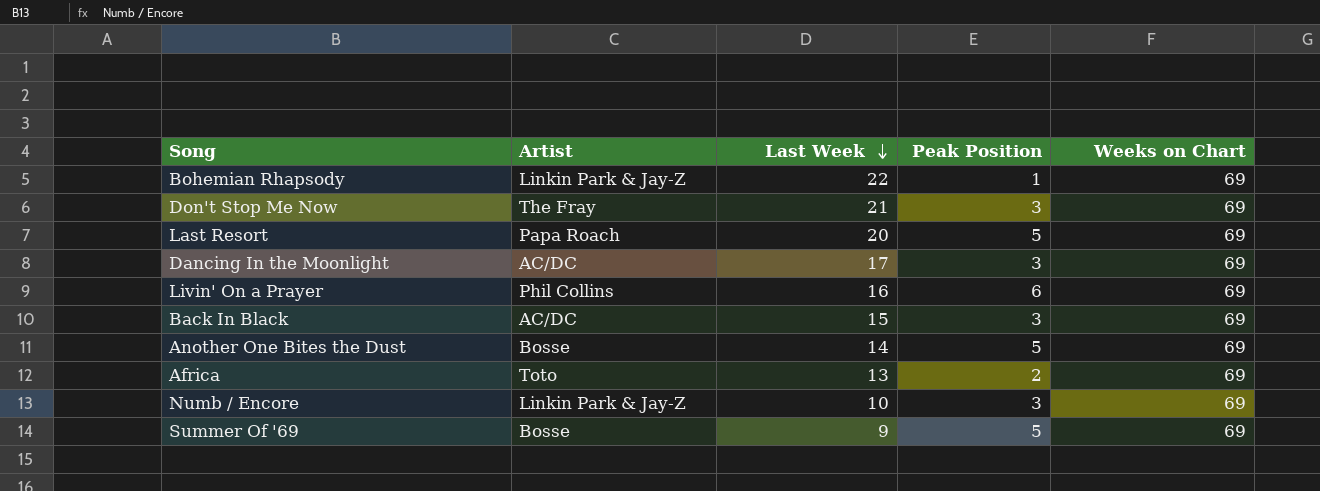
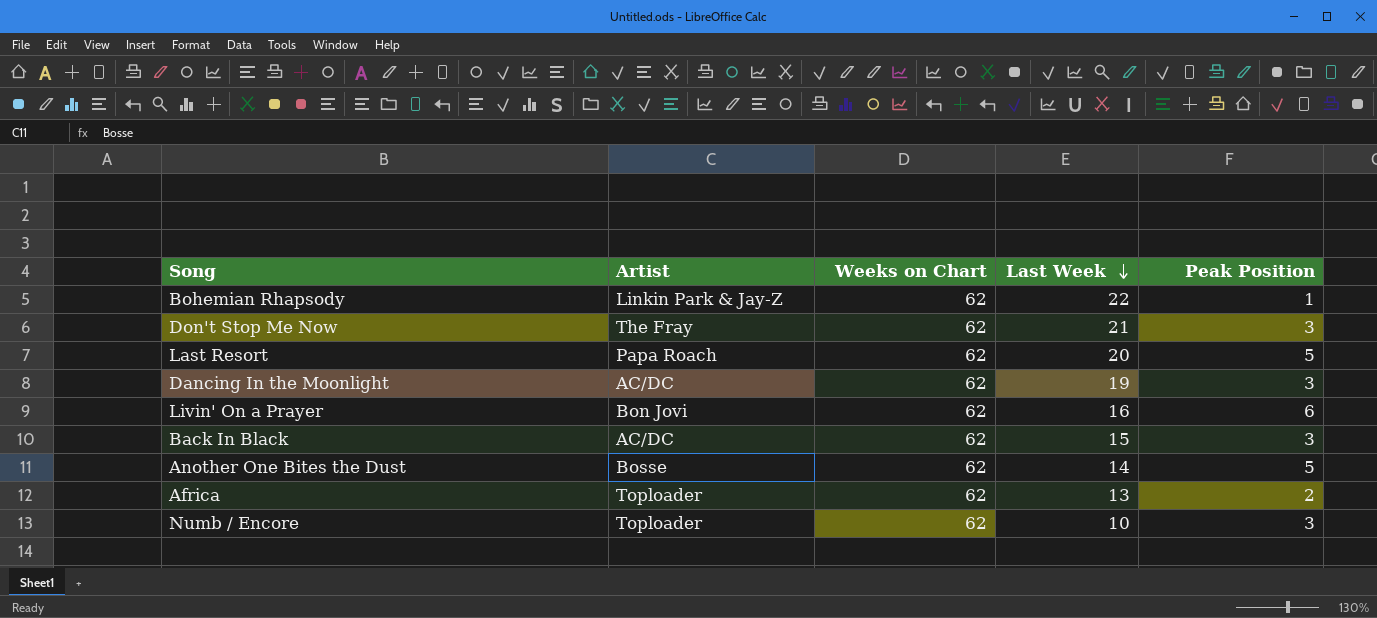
column Weeks on Chart | position: 5 -> 3
row Summer Of '69: Bosse | 9 | 5 | 69 -> none
Bohemian Rhapsody | Weeks on Chart: 69 -> 62
Don't Stop Me Now | Weeks on Chart: 69 -> 62
Last Resort | Weeks on Chart: 69 -> 62
Dancing In the Moonlight | Weeks on Chart: 69 -> 62
Dancing In the Moonlight | Last Week: 17 -> 19
Livin' On a Prayer | Artist: Phil Collins -> Bon Jovi
Livin' On a Prayer | Weeks on Chart: 69 -> 62
Back In Black | Weeks on Chart: 69 -> 62
Another One Bites the Dust | Weeks on Chart: 69 -> 62
Africa | Artist: Toto -> Toploader
Africa | Weeks on Chart: 69 -> 62
Numb / Encore | Artist: Linkin Park & Jay-Z -> Toploader
Numb / Encore | Weeks on Chart: 69 -> 62

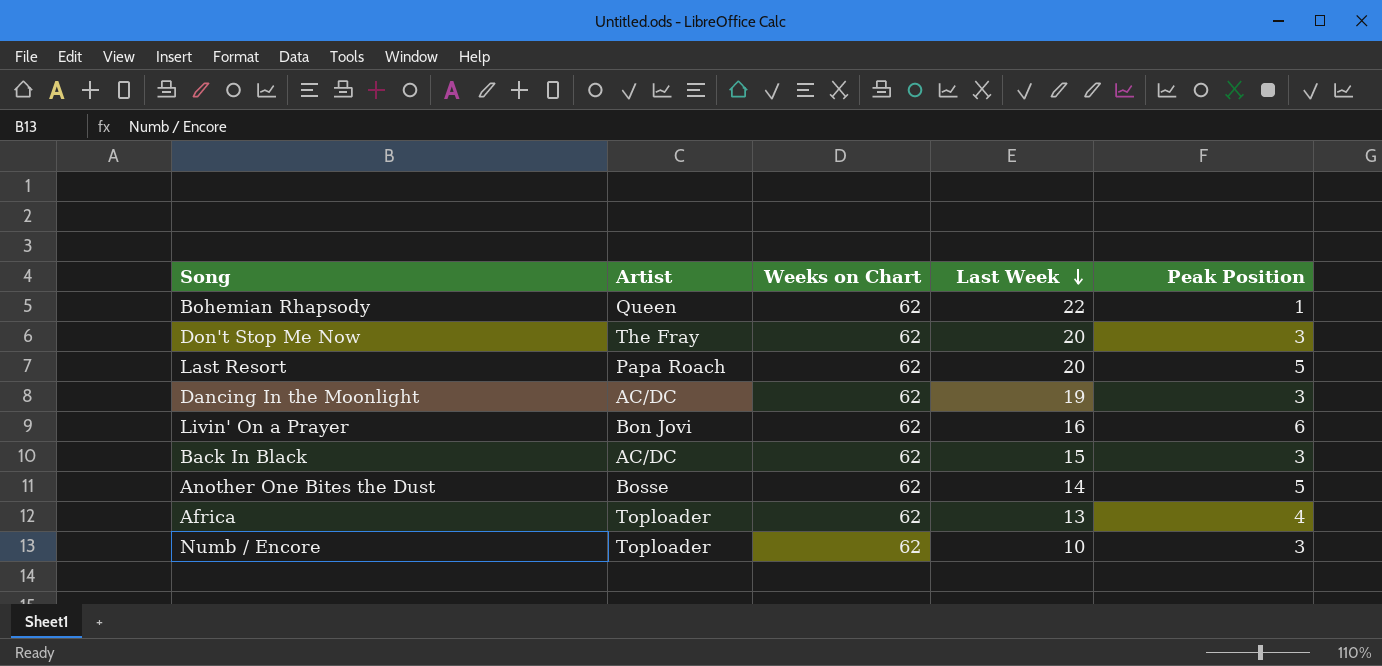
Bohemian Rhapsody | Artist: Linkin Park & Jay-Z -> Queen
Don't Stop Me Now | Last Week: 21 -> 20
Africa | Peak Position: 2 -> 4

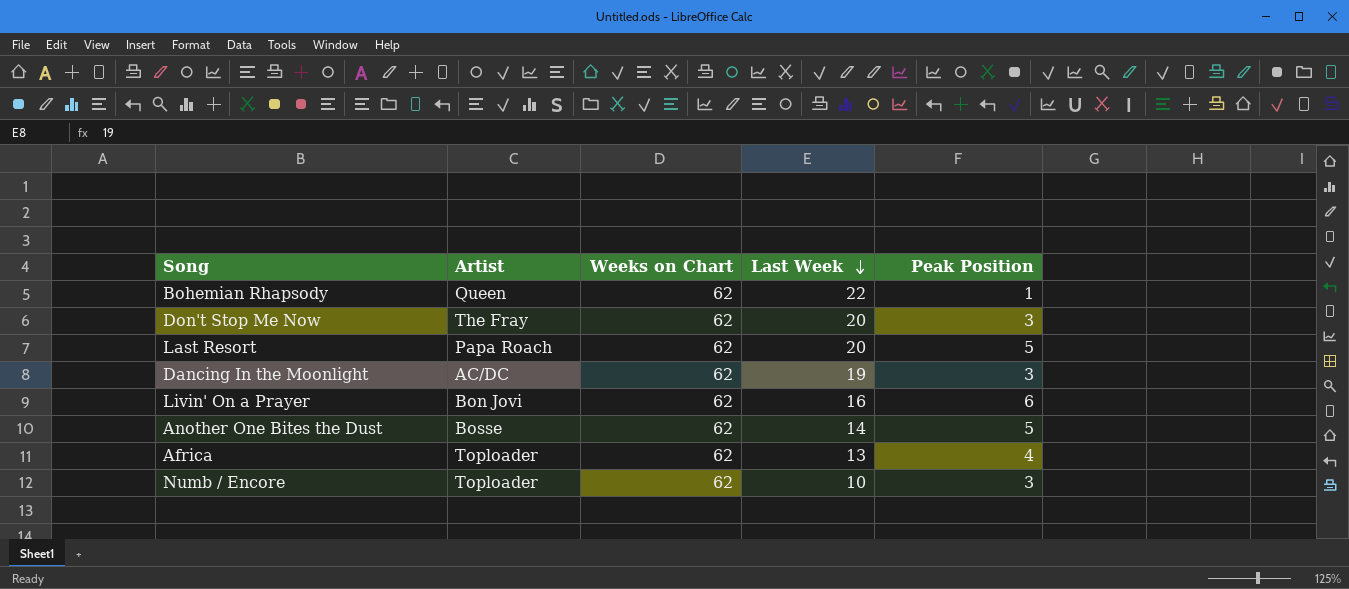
row Back In Black: AC/DC | 62 | 15 | 3 -> none

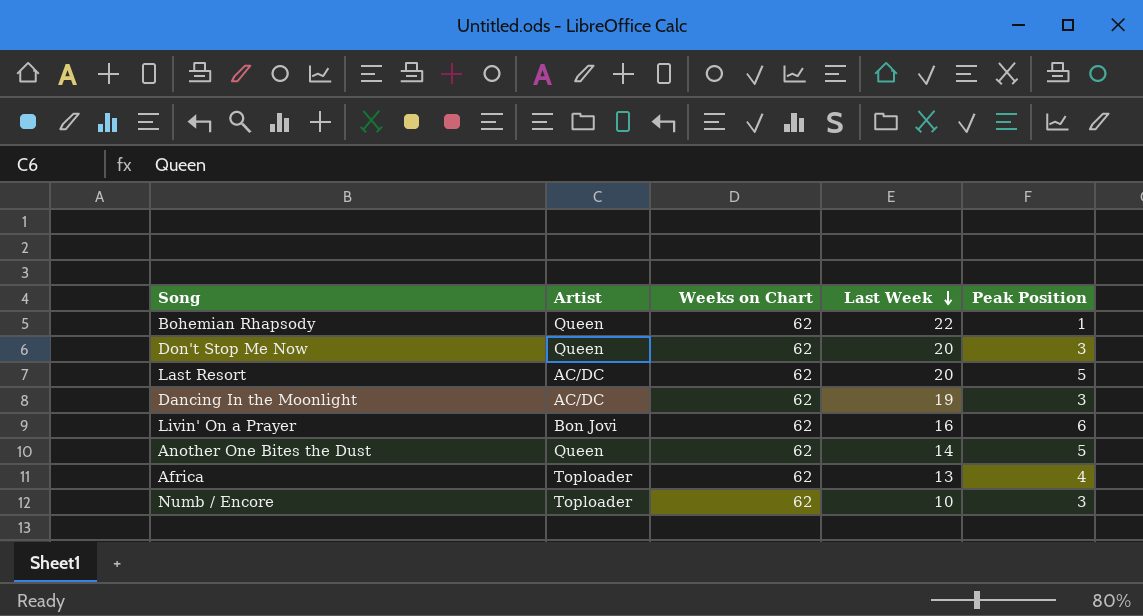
Don't Stop Me Now | Artist: The Fray -> Queen
Last Resort | Artist: Papa Roach -> AC/DC
Another One Bites the Dust | Artist: Bosse -> Queen

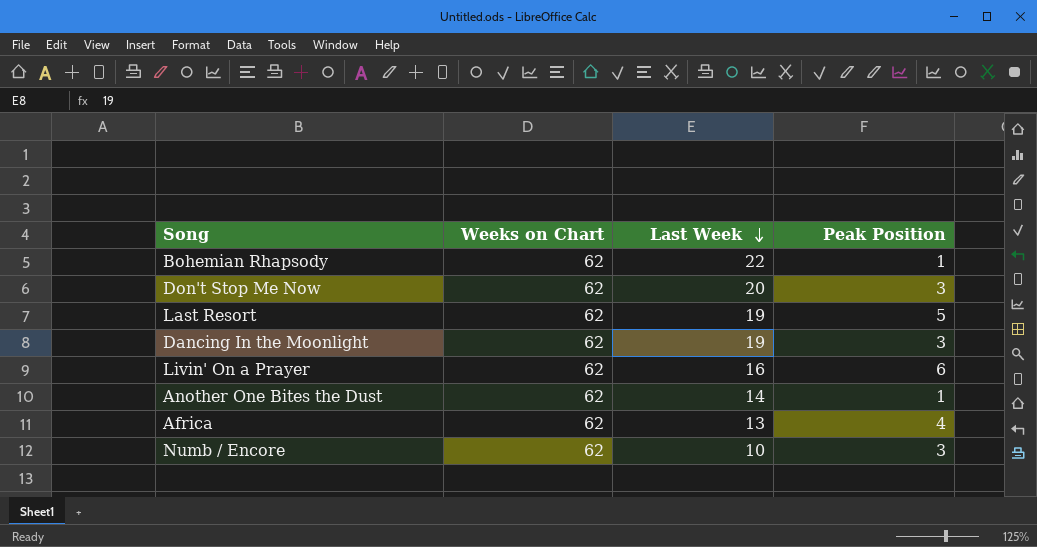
column Artist | position: 2 -> none
Last Resort | Last Week: 20 -> 19
Another One Bites the Dust | Peak Position: 5 -> 1

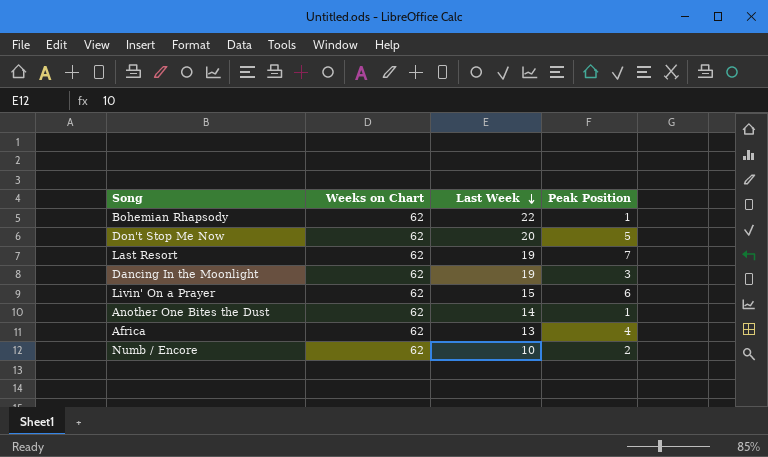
Don't Stop Me Now | Peak Position: 3 -> 5
Last Resort | Peak Position: 5 -> 7
Livin' On a Prayer | Last Week: 16 -> 15
Numb / Encore | Peak Position: 3 -> 2

